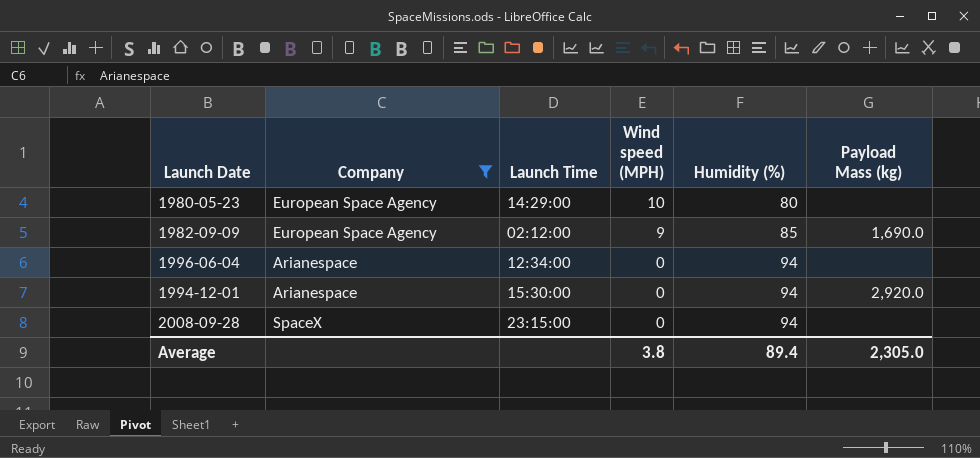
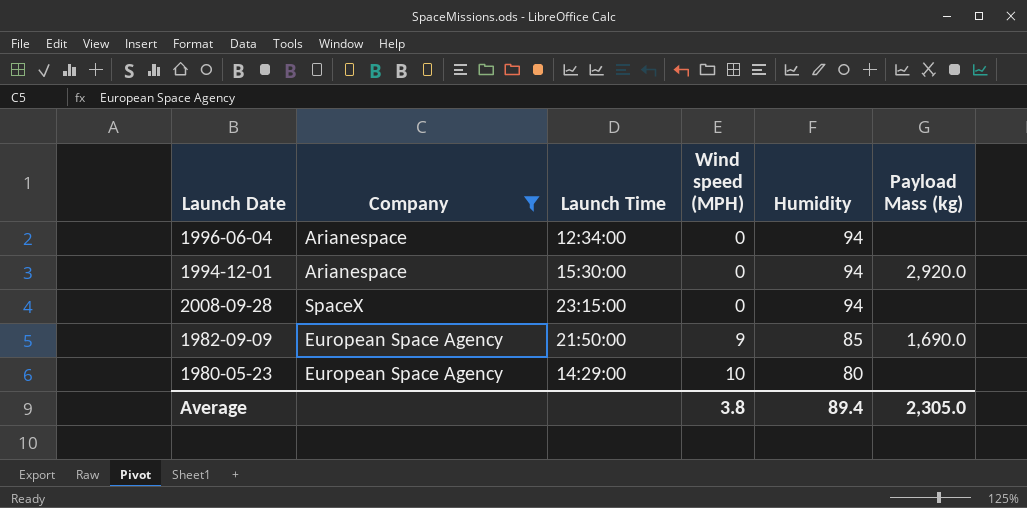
row order: Wind speed (MPH) descending -> Wind speed (MPH) ascending
column name: Humidity (%) -> Humidity
1982-09-09 | Launch Time: 02:12:00 -> 21:50:00

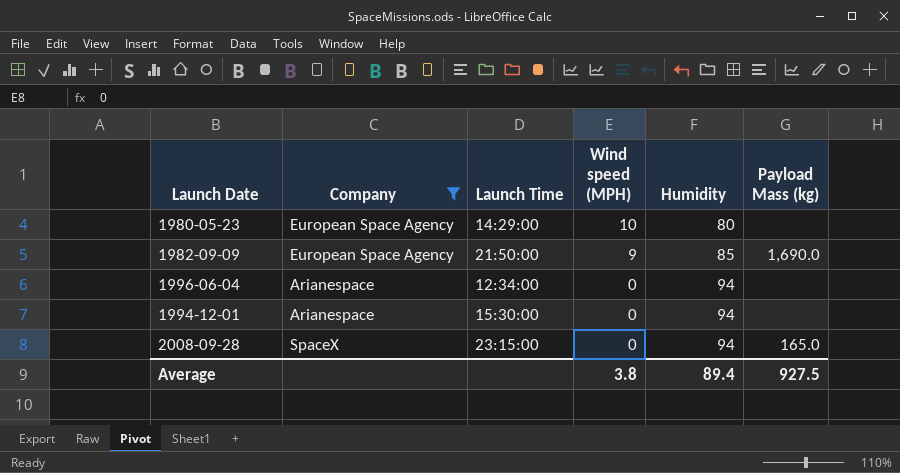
row order: Wind speed (MPH) ascending -> Wind speed (MPH) descending
1994-12-01 | Payload Mass (kg): 2,920.0 -> none
2008-09-28 | Payload Mass (kg): none -> 165.0
Average | Payload Mass (kg): 2,305.0 -> 927.5

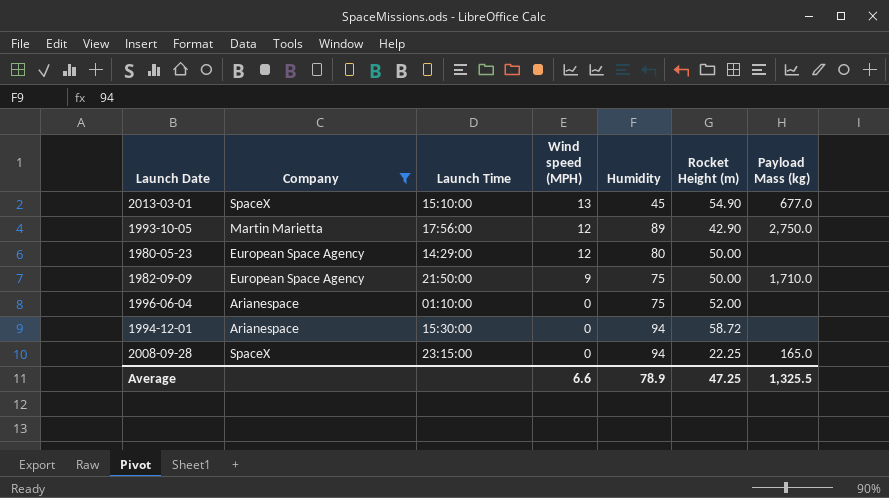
column Rocket Height (m) | position: none -> 6
row 2013-03-01: none -> SpaceX | 15:10:00 | 13 | 45 | 54.90 | 677.0
row 1993-10-05: none -> Martin Marietta | 17:56:00 | 12 | 89 | 42.90 | 2,750.0
1980-05-23 | Wind speed (MPH): 10 -> 12
1982-09-09 | Humidity: 85 -> 75
1982-09-09 | Payload Mass (kg): 1,690.0 -> 1,710.0
1996-06-04 | Launch Time: 12:34:00 -> 01:10:00
1996-06-04 | Humidity: 94 -> 75
Average | Wind speed (MPH): 3.8 -> 6.6
Average | Humidity: 89.4 -> 78.9
Average | Payload Mass (kg): 927.5 -> 1,325.5

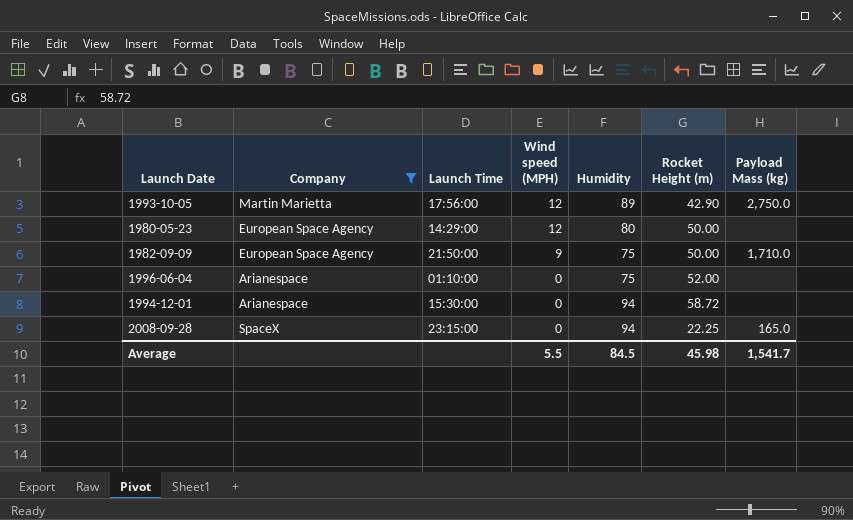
row 2013-03-01: SpaceX | 15:10:00 | 13 | 45 | 54.90 | 677.0 -> none
Average | Wind speed (MPH): 6.6 -> 5.5
Average | Humidity: 78.9 -> 84.5
Average | Rocket Height (m): 47.25 -> 45.98
Average | Payload Mass (kg): 1,325.5 -> 1,541.7

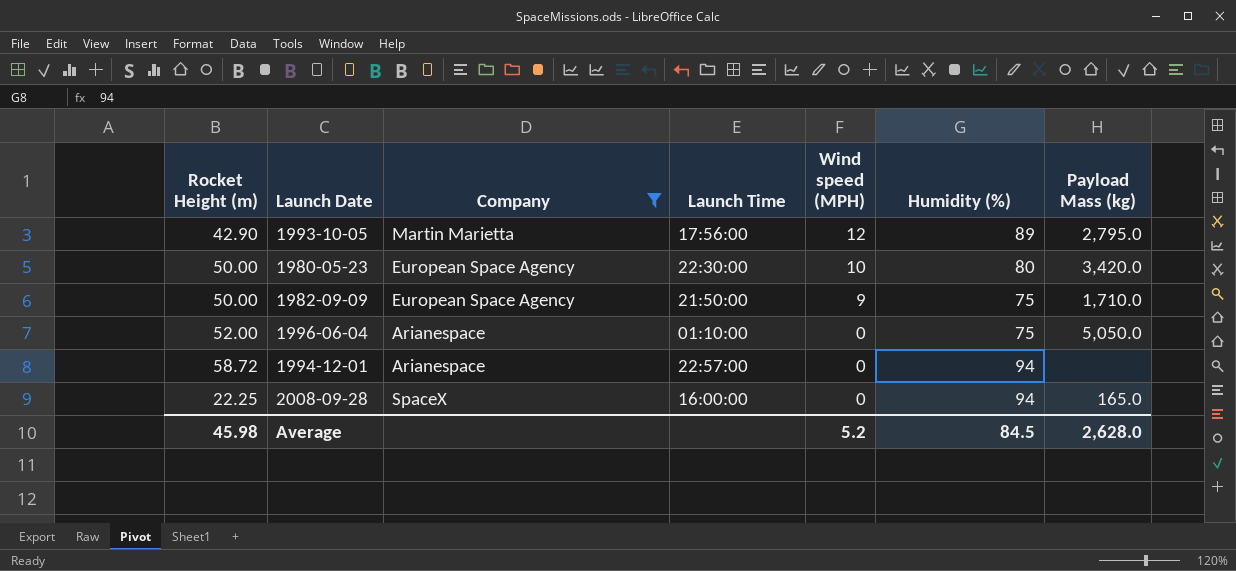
column Rocket Height (m) | position: 6 -> 1
column name: Humidity -> Humidity (%)
1993-10-05 | Payload Mass (kg): 2,750.0 -> 2,795.0
1980-05-23 | Launch Time: 14:29:00 -> 22:30:00
1980-05-23 | Wind speed (MPH): 12 -> 10
1980-05-23 | Payload Mass (kg): none -> 3,420.0
1996-06-04 | Payload Mass (kg): none -> 5,050.0
1994-12-01 | Launch Time: 15:30:00 -> 22:57:00
2008-09-28 | Launch Time: 23:15:00 -> 16:00:00
Average | Wind speed (MPH): 5.5 -> 5.2
Average | Payload Mass (kg): 1,541.7 -> 2,628.0

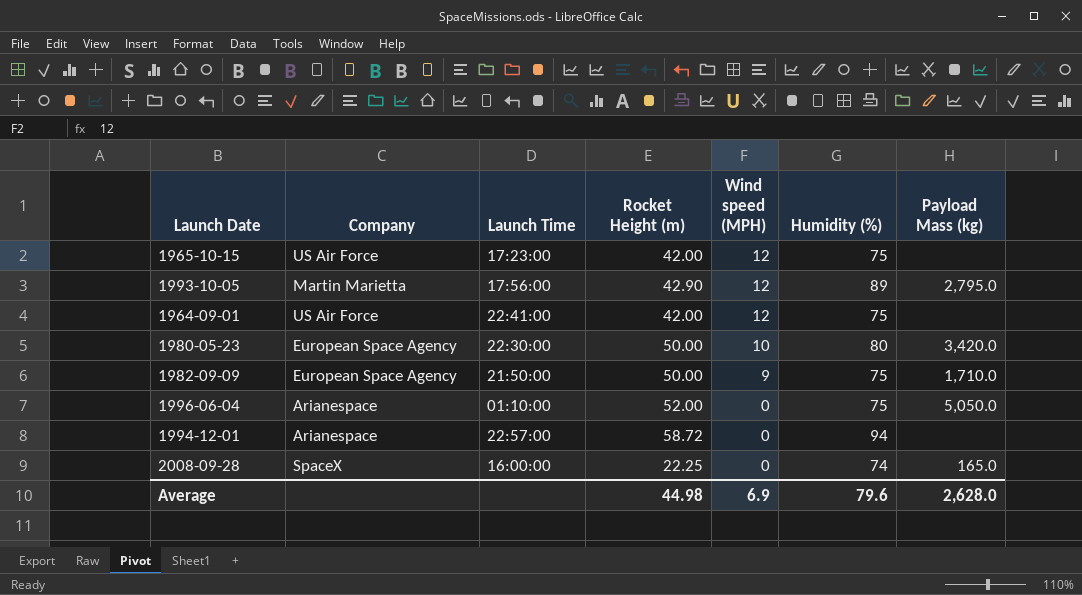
filter: Company != US Air Force -> none
column Rocket Height (m) | position: 1 -> 4
2008-09-28 | Humidity (%): 94 -> 74
Average | Rocket Height (m): 45.98 -> 44.98
Average | Wind speed (MPH): 5.2 -> 6.9
Average | Humidity (%): 84.5 -> 79.6

